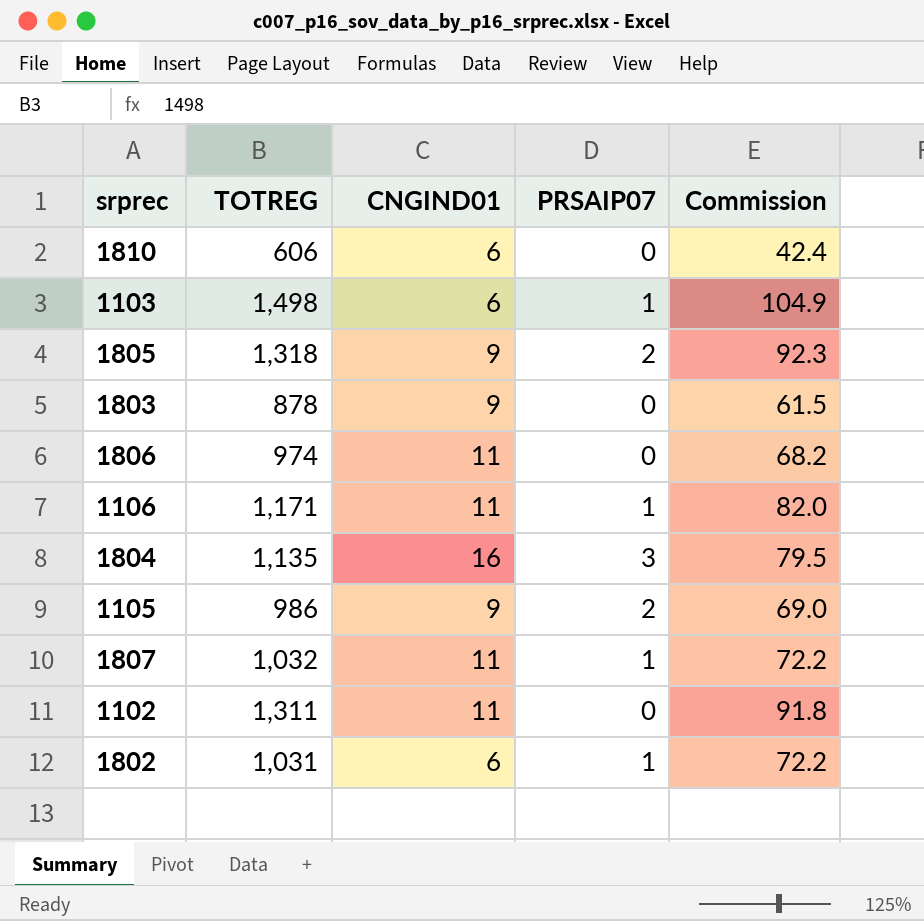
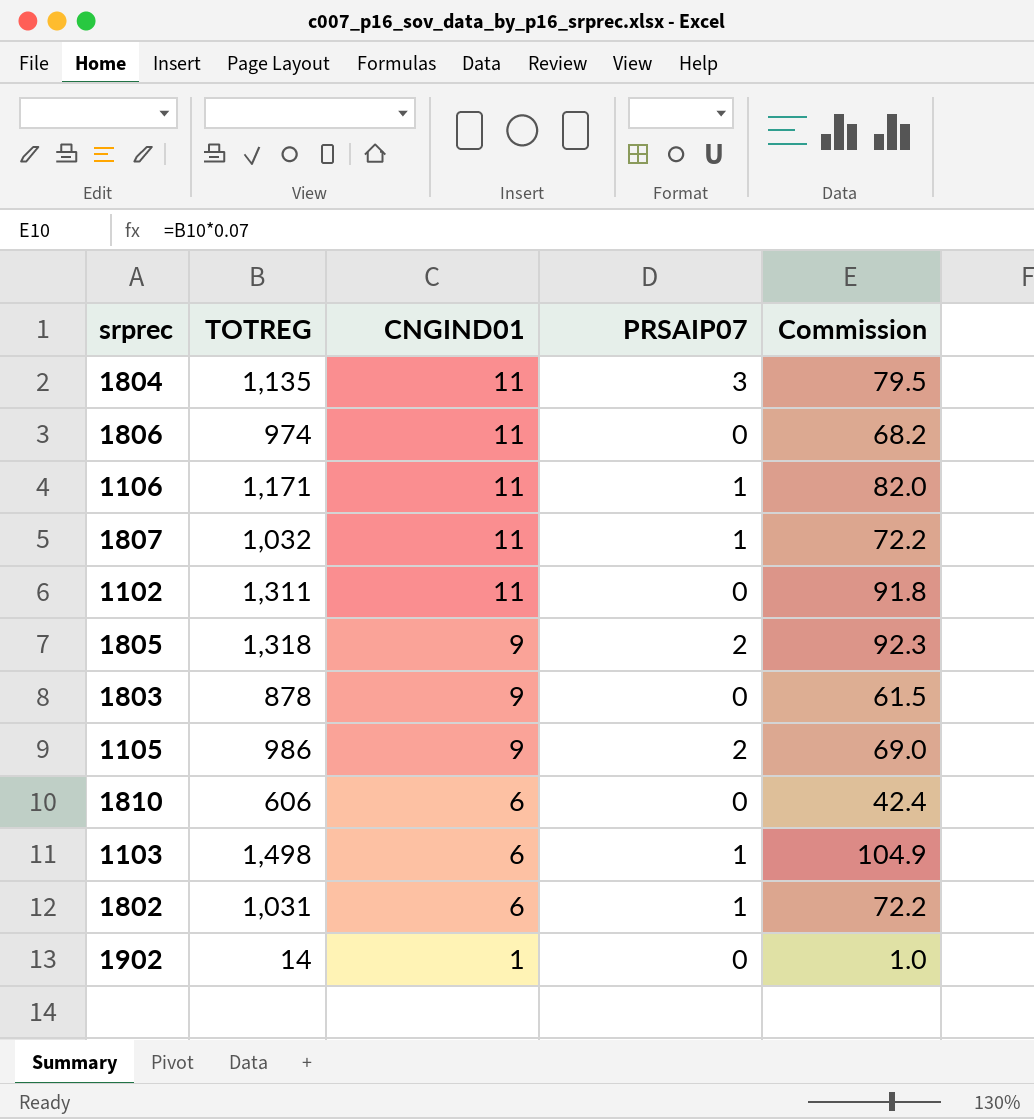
row order: none -> CNGIND01 descending
1804 | CNGIND01: 16 -> 11
row 1902: none -> 14 | 1 | 0 | 1.0

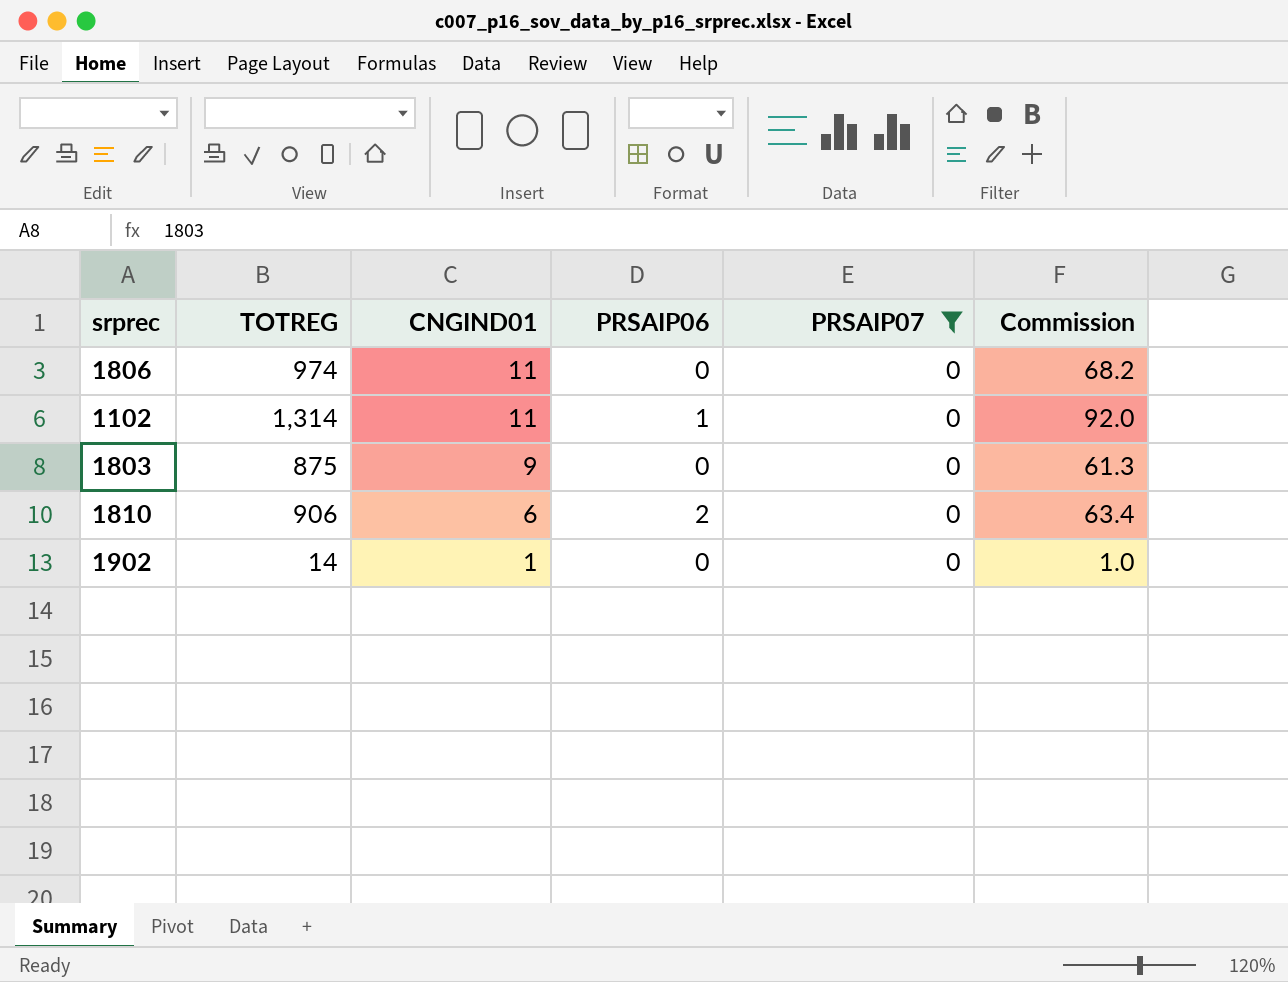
filter: none -> PRSAIP07 = 0
column PRSAIP06 | position: none -> 4
1102 | TOTREG: 1,311 -> 1,314
1102 | Commission: 91.8 -> 92.0
1803 | TOTREG: 878 -> 875
1803 | Commission: 61.5 -> 61.3
1810 | TOTREG: 606 -> 906
1810 | Commission: 42.4 -> 63.4

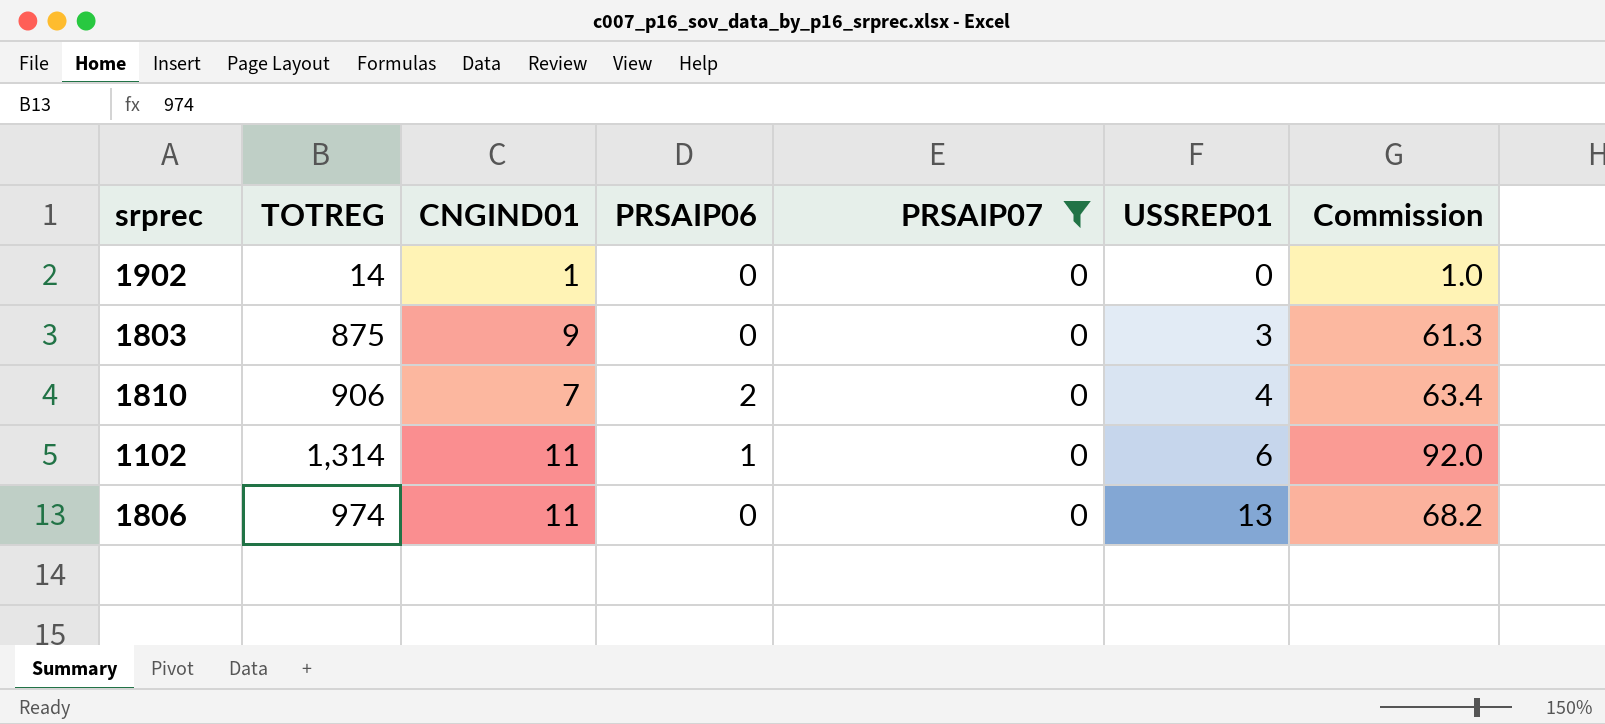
row order: CNGIND01 descending -> USSREP01 ascending
column USSREP01 | position: none -> 6
1810 | CNGIND01: 6 -> 7

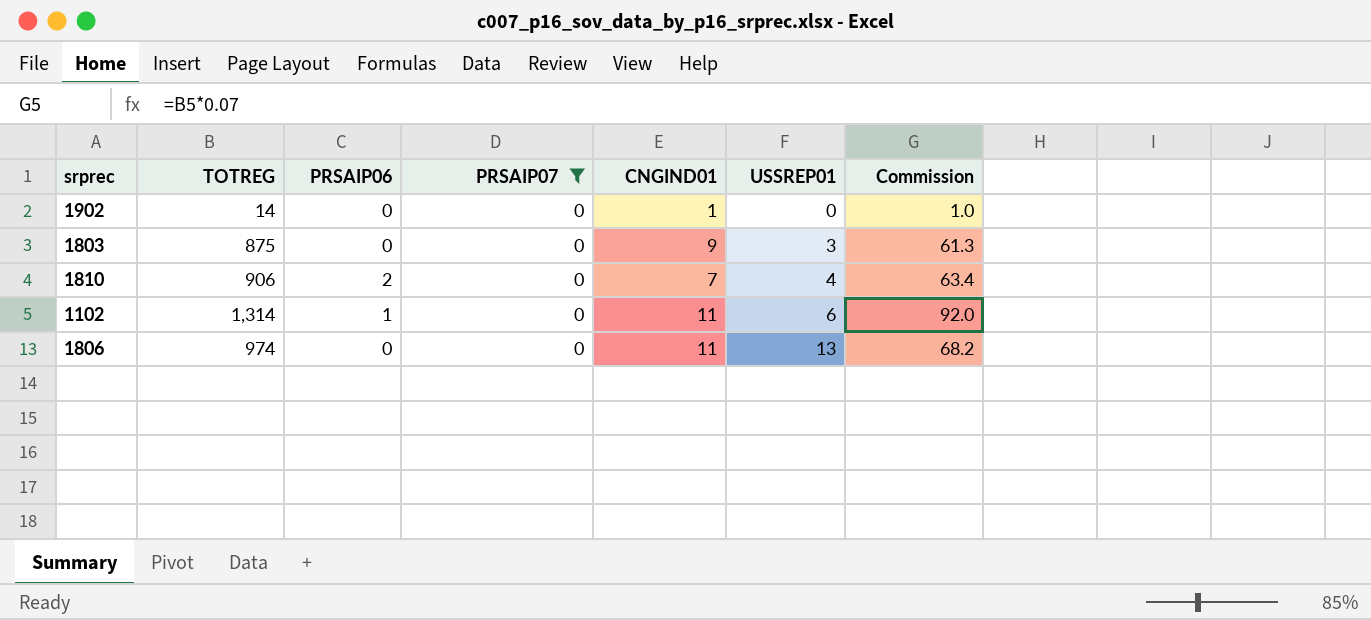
column CNGIND01 | position: 3 -> 5

